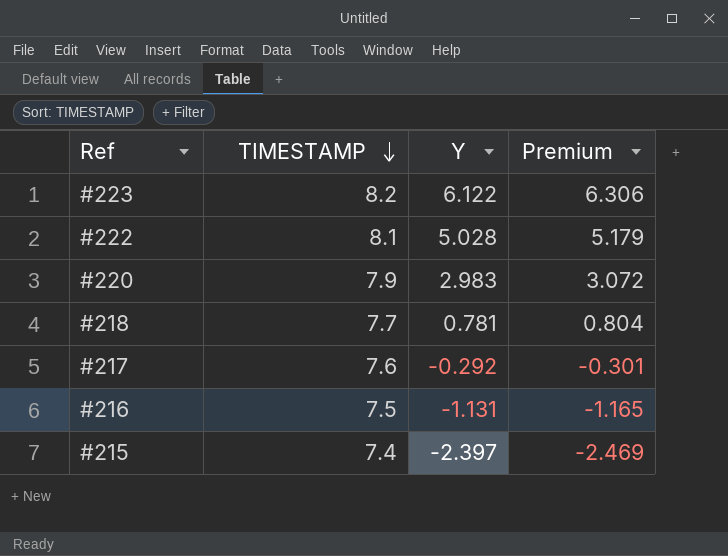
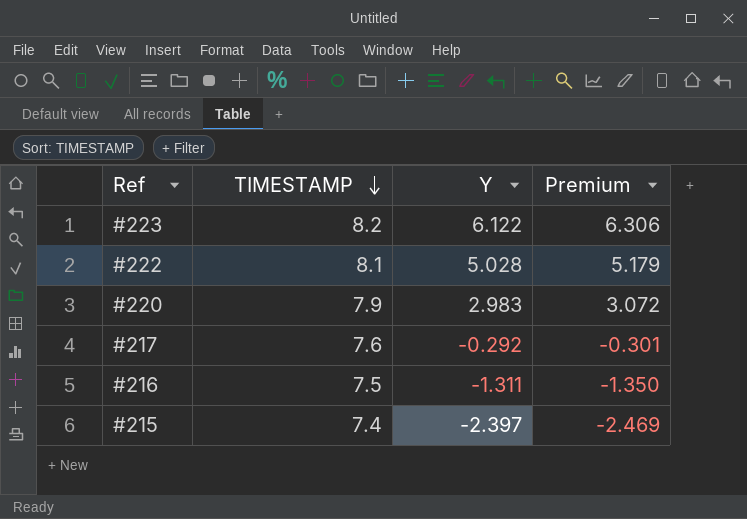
row #218: 7.7 | 0.781 | 0.804 -> none
#216 | Y: -1.131 -> -1.311
#216 | Premium: -1.165 -> -1.350

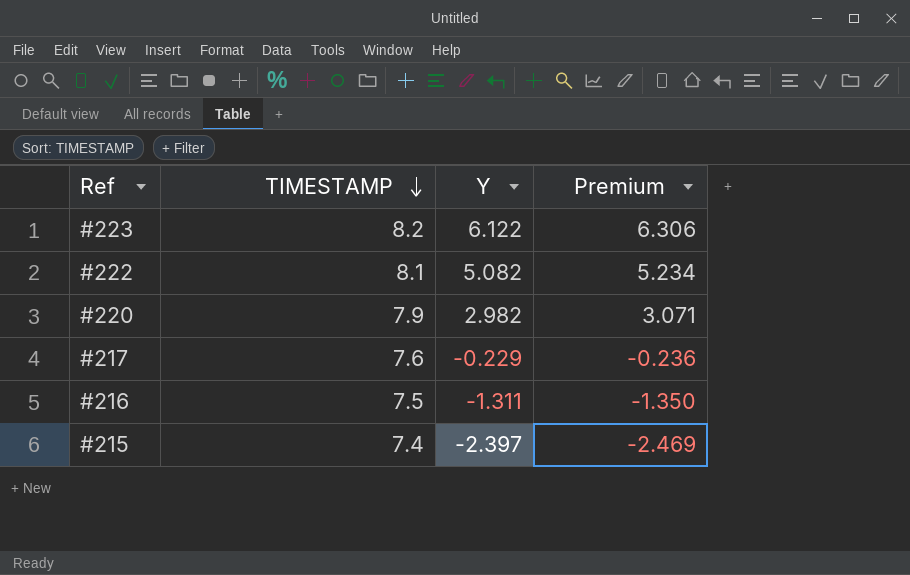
#222 | Y: 5.028 -> 5.082
#222 | Premium: 5.179 -> 5.234
#220 | Y: 2.983 -> 2.982
#220 | Premium: 3.072 -> 3.071
#217 | Y: -0.292 -> -0.229
#217 | Premium: -0.301 -> -0.236

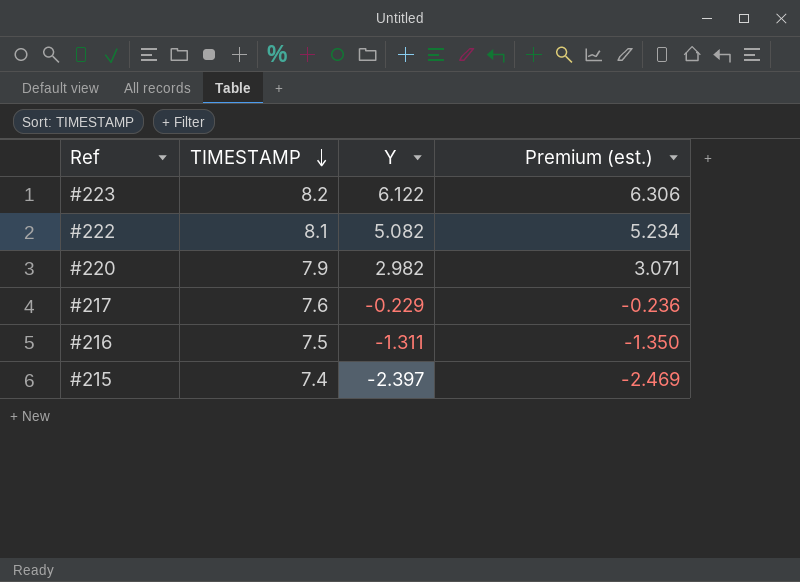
column name: Premium -> Premium (est.)

